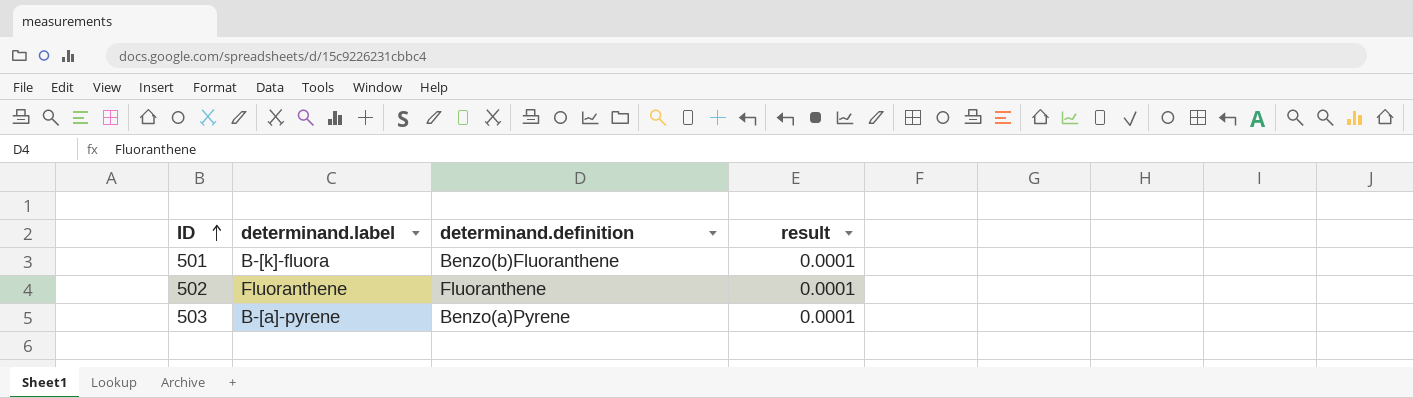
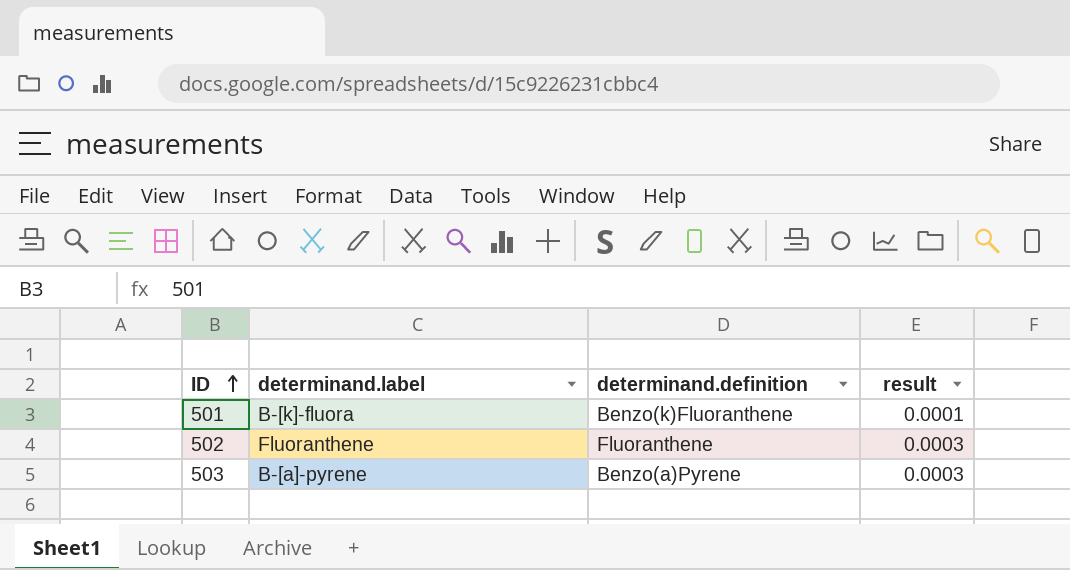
501 | determinand.definition: Benzo(b)Fluoranthene -> Benzo(k)Fluoranthene
502 | result: 0.0001 -> 0.0003
503 | result: 0.0001 -> 0.0003

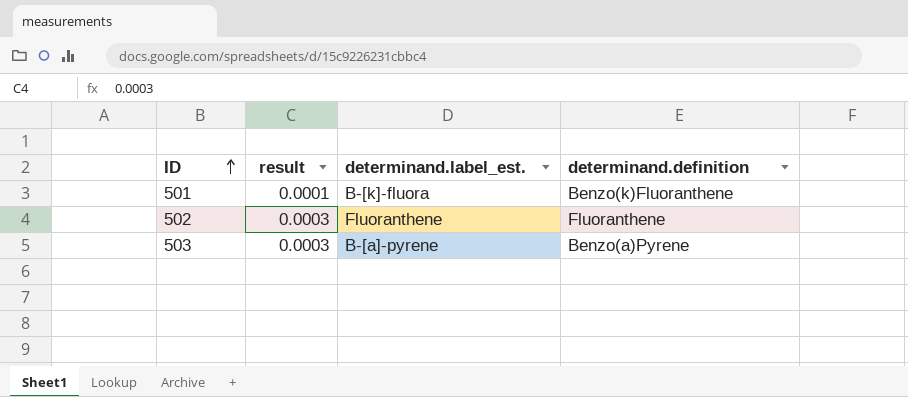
column result | position: 4 -> 2
column name: determinand.label -> determinand.label_est.

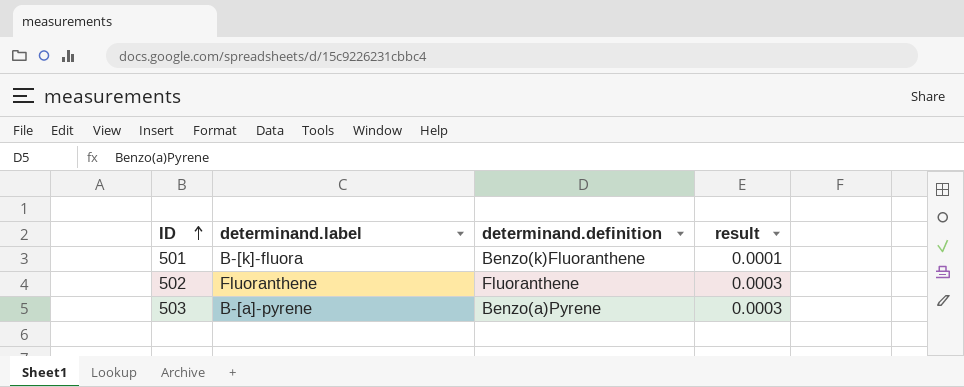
column name: determinand.label_est. -> determinand.label
column result | position: 2 -> 4

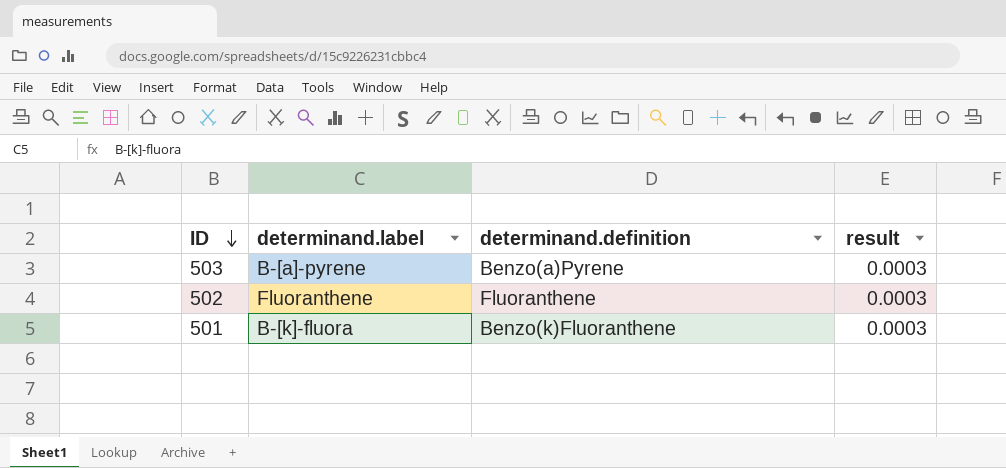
row order: ID ascending -> ID descending
501 | result: 0.0001 -> 0.0003

